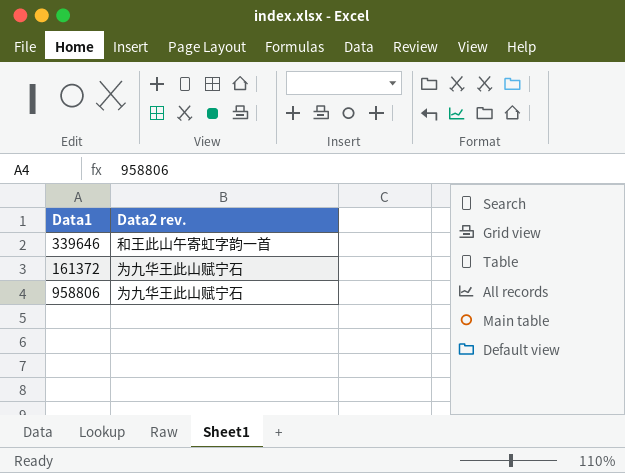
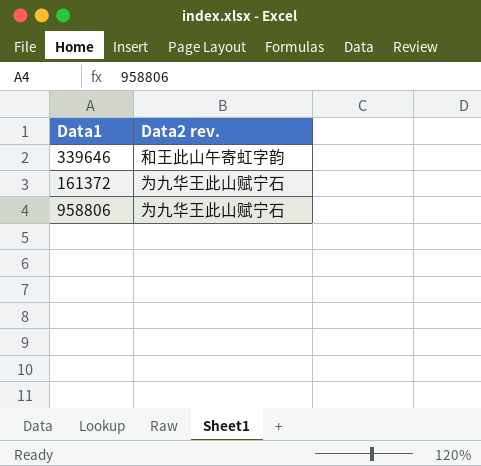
339646 | Data2 rev.: 和王此山午寄虹字韵一首 -> 和王此山午寄虹字韵

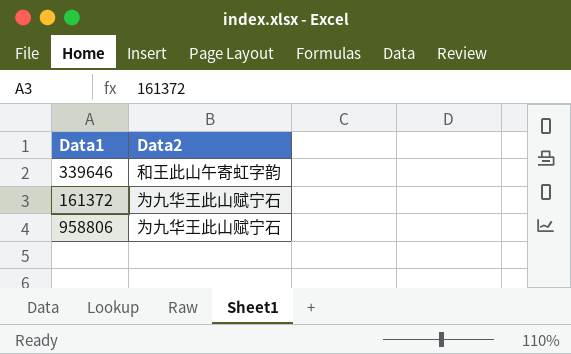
column name: Data2 rev. -> Data2

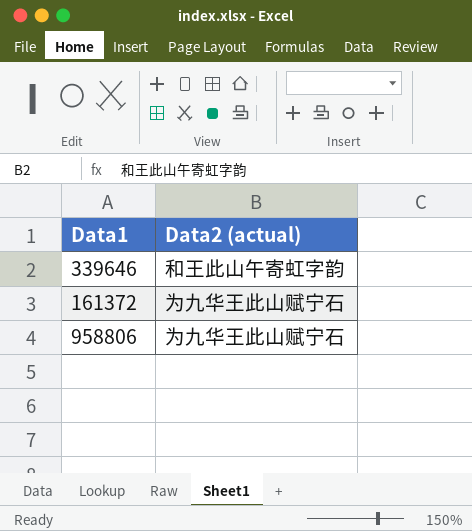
column name: Data2 -> Data2 (actual)

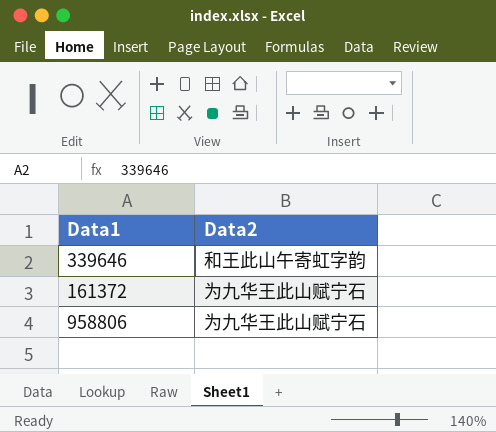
column name: Data2 (actual) -> Data2

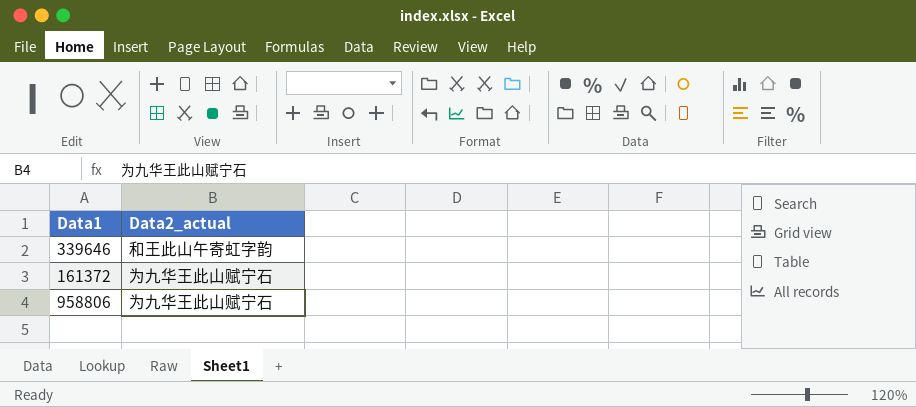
column name: Data2 -> Data2_actual

